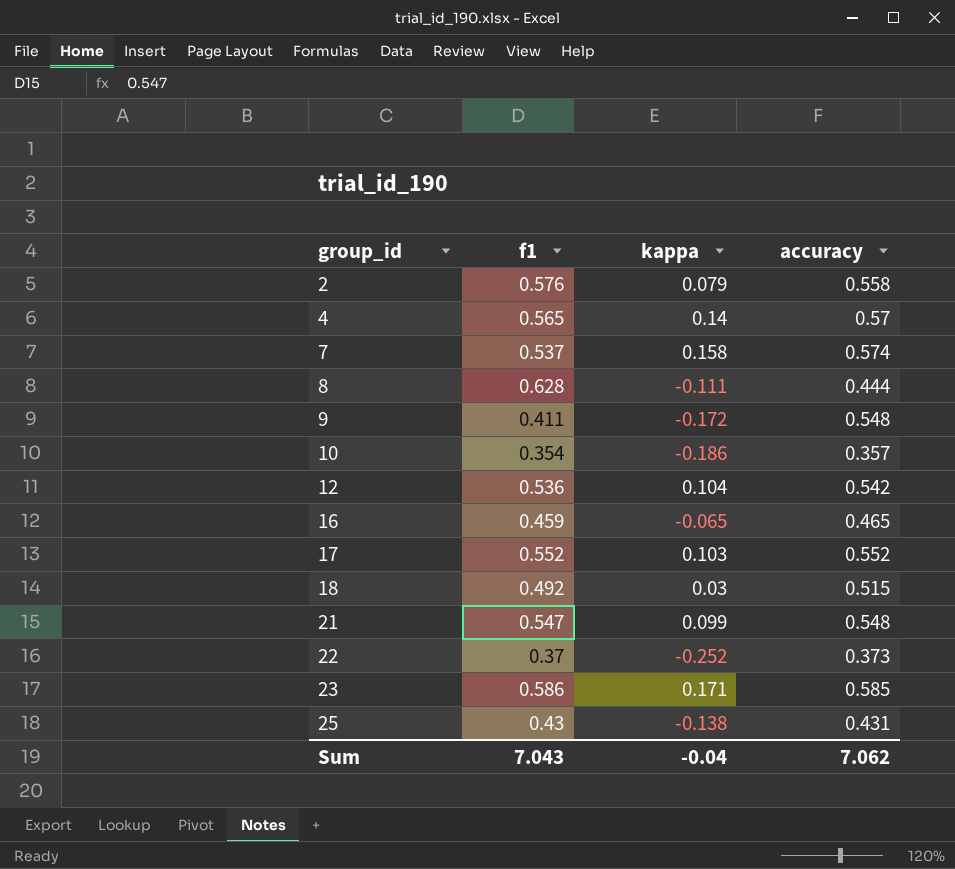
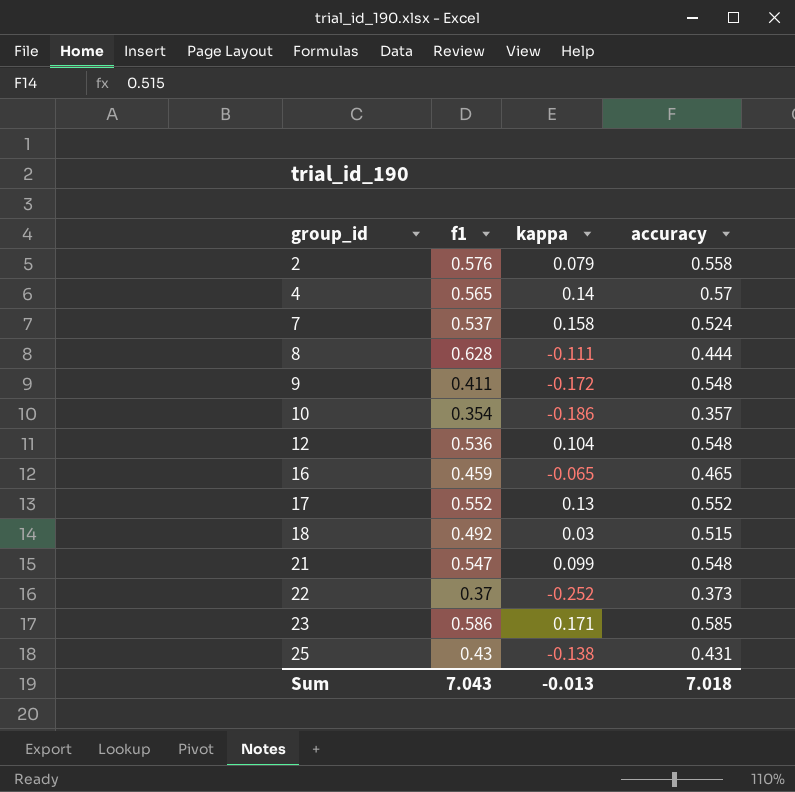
7 | accuracy: 0.574 -> 0.524
12 | accuracy: 0.542 -> 0.548
17 | kappa: 0.103 -> 0.13
Sum | kappa: -0.04 -> -0.013
Sum | accuracy: 7.062 -> 7.018

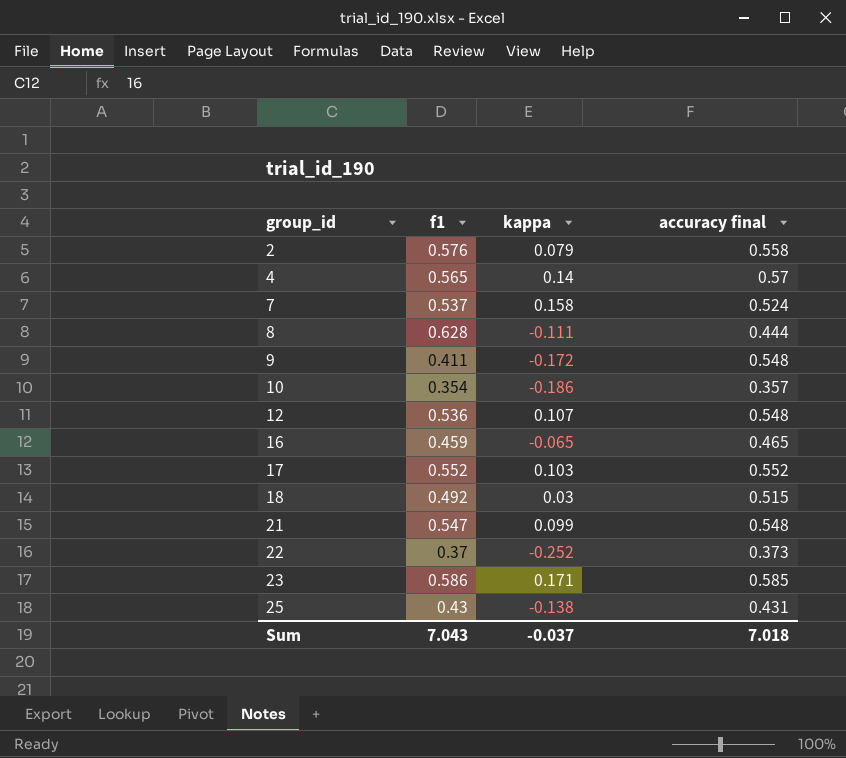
column name: accuracy -> accuracy final
12 | kappa: 0.104 -> 0.107
17 | kappa: 0.13 -> 0.103
Sum | kappa: -0.013 -> -0.037

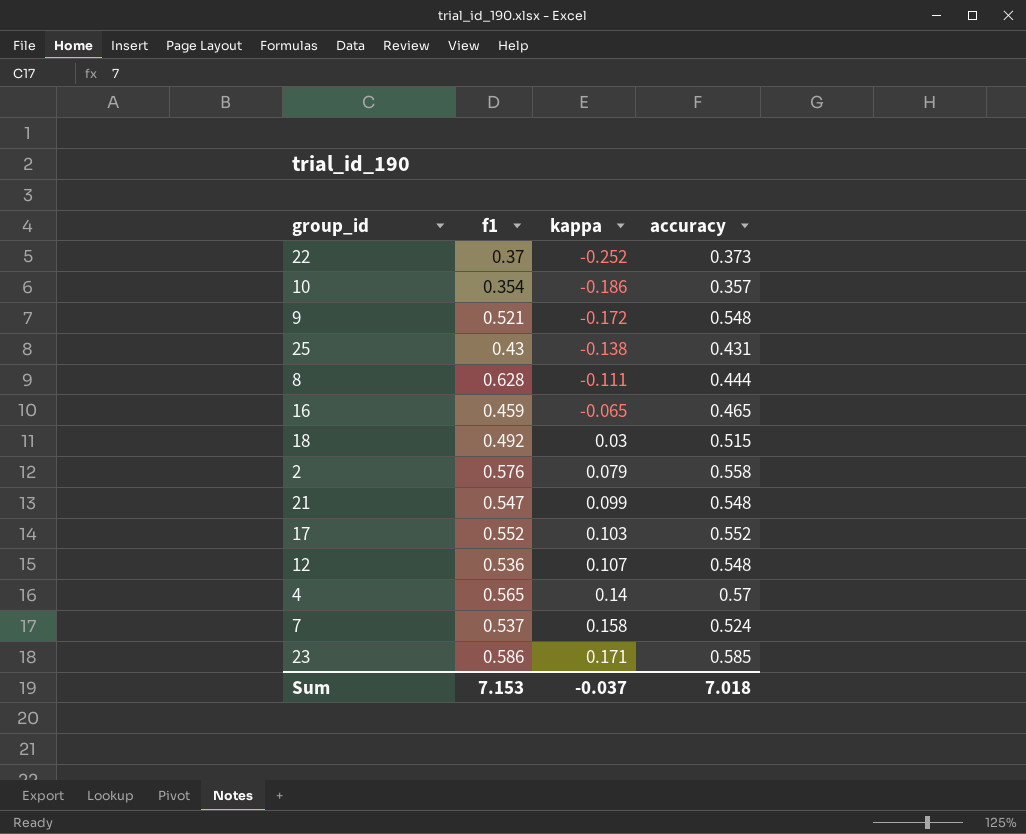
row order: group_id ascending -> kappa ascending
column name: accuracy final -> accuracy
9 | f1: 0.411 -> 0.521
Sum | f1: 7.043 -> 7.153

